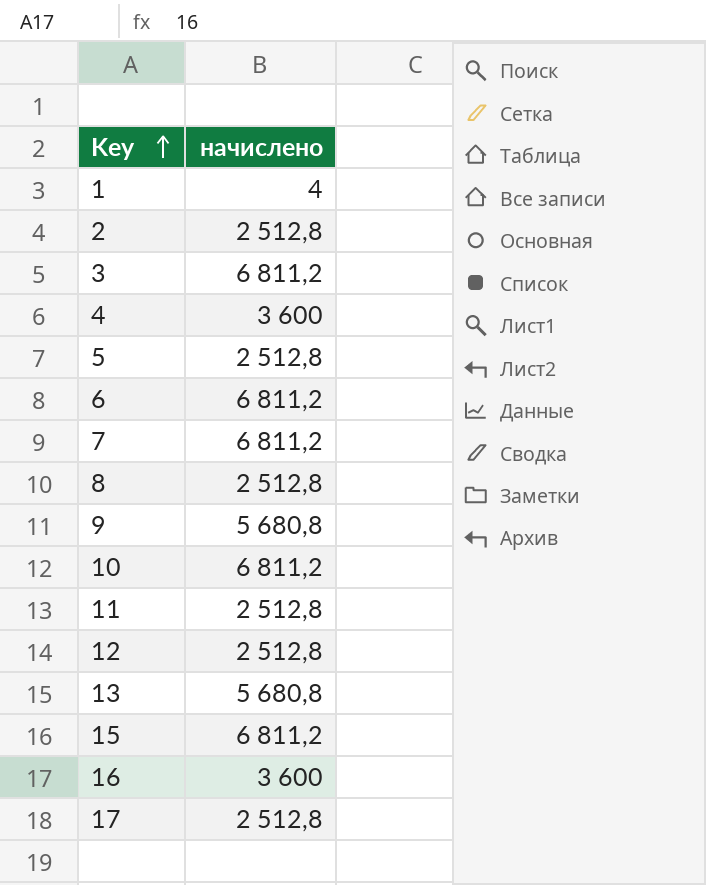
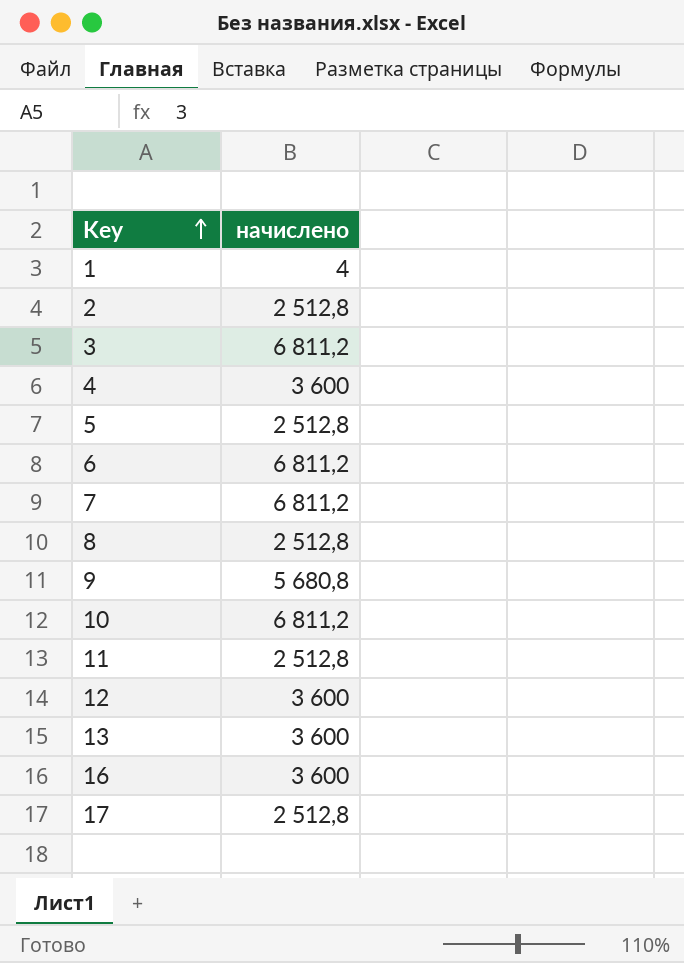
row 15: 6 811,2 -> none
12 | начислено: 2 512,8 -> 3 600
13 | начислено: 5 680,8 -> 3 600

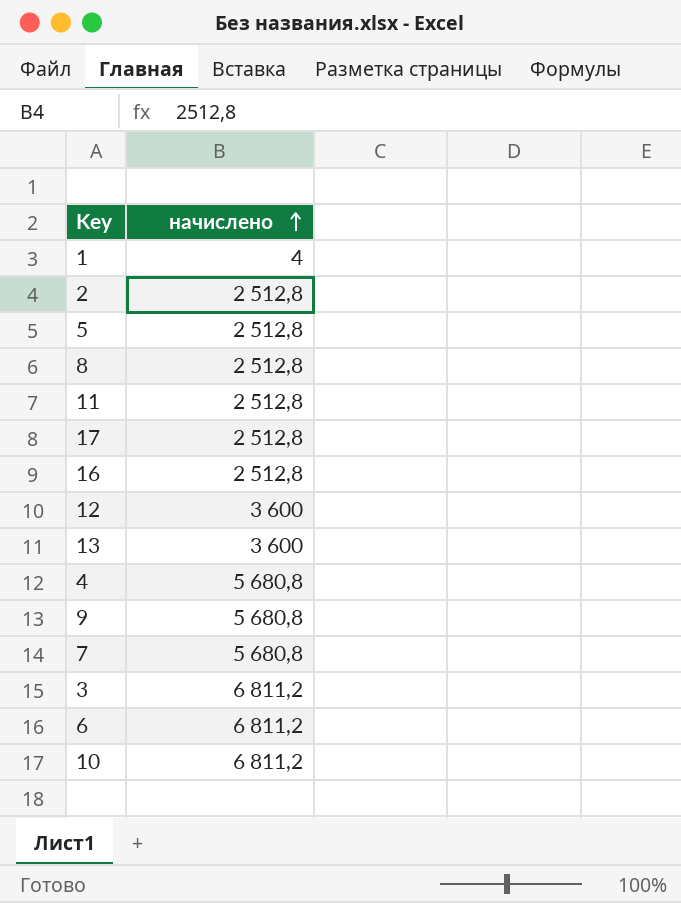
row order: Key ascending -> начислено ascending
16 | начислено: 3 600 -> 2 512,8
4 | начислено: 3 600 -> 5 680,8
7 | начислено: 6 811,2 -> 5 680,8

